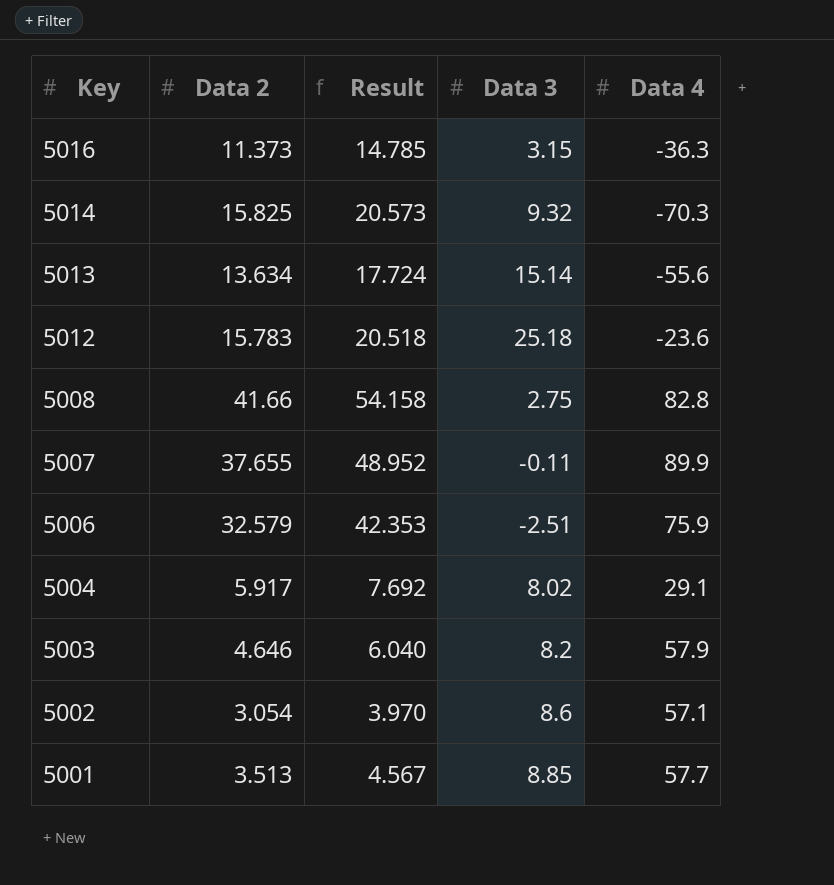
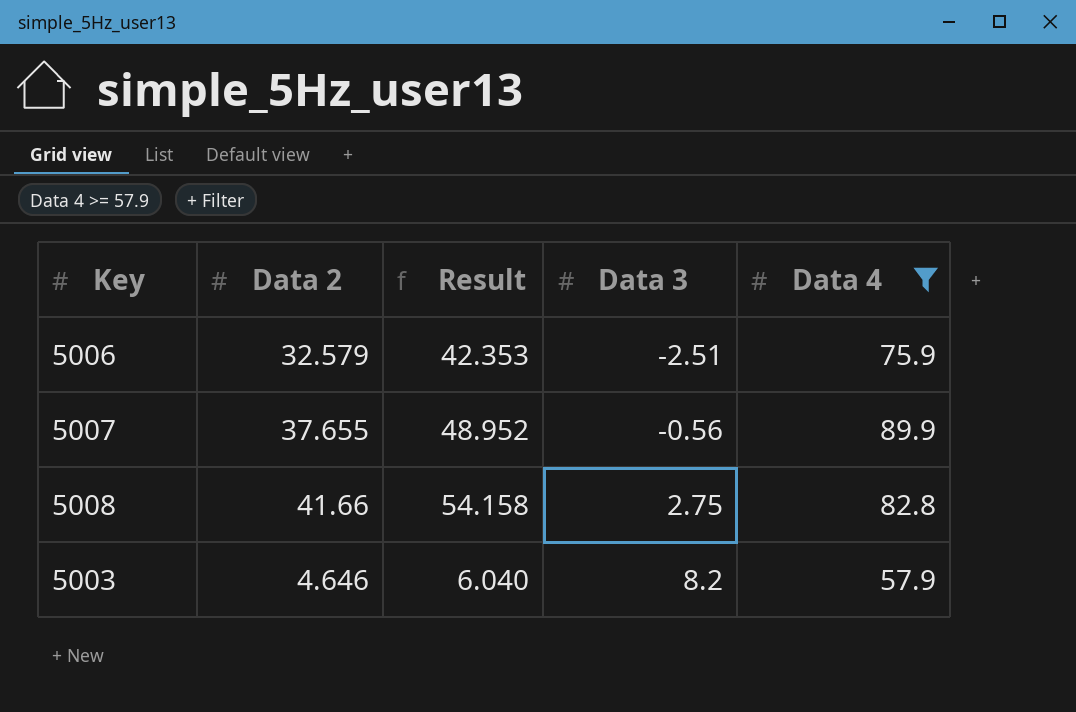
filter: none -> Data 4 >= 57.9
row order: Key descending -> Data 3 ascending
5007 | Data 3: -0.11 -> -0.56

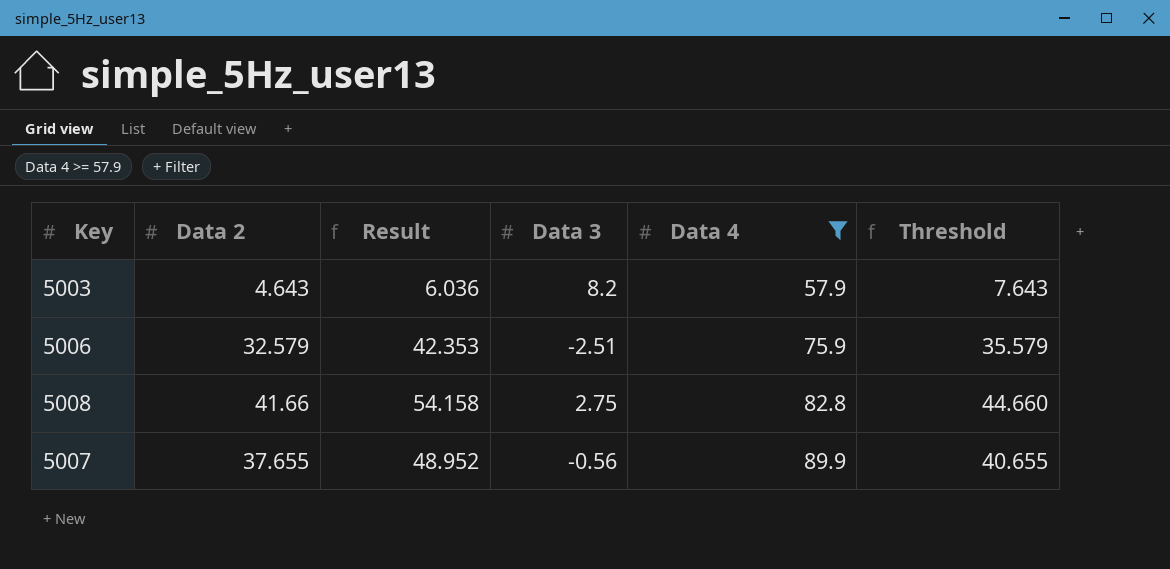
row order: Data 3 ascending -> Data 4 ascending
column Threshold | formula: none -> [Data 2] + 3
5003 | Data 2: 4.646 -> 4.643
5003 | Result: 6.040 -> 6.036

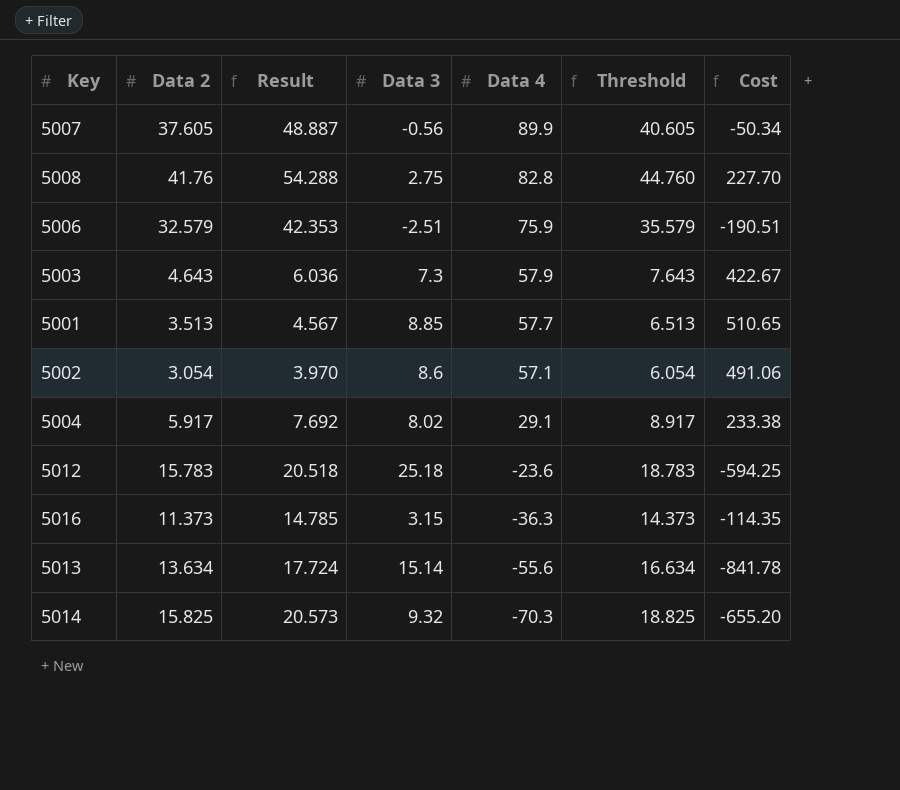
filter: Data 4 >= 57.9 -> none
row order: Data 4 ascending -> Data 4 descending
column Cost | formula: none -> [Data 3] * [Data 4]
5007 | Data 2: 37.655 -> 37.605
5007 | Result: 48.952 -> 48.887
5007 | Threshold: 40.655 -> 40.605
5008 | Data 2: 41.66 -> 41.76
5008 | Result: 54.158 -> 54.288
5008 | Threshold: 44.660 -> 44.760
5003 | Data 3: 8.2 -> 7.3

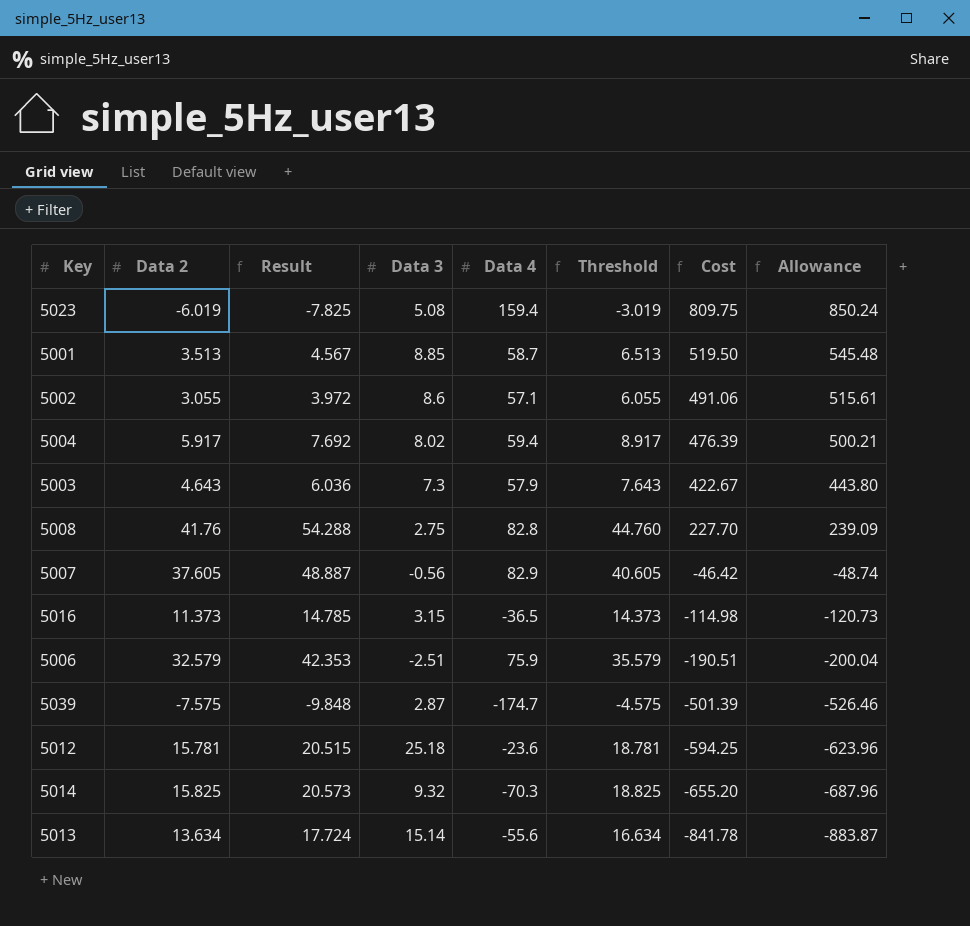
row order: Data 4 descending -> Cost descending
column Allowance | formula: none -> [Cost] * 1.05
row 5023: none -> -6.019 | -7.825 | 5.08 | 159.4 | -3.019 | 809.75 | 850.24
5001 | Data 4: 57.7 -> 58.7
5001 | Cost: 510.65 -> 519.50
5002 | Data 2: 3.054 -> 3.055
5002 | Result: 3.970 -> 3.972
5002 | Threshold: 6.054 -> 6.055
5004 | Data 4: 29.1 -> 59.4
5004 | Cost: 233.38 -> 476.39
5007 | Data 4: 89.9 -> 82.9
5007 | Cost: -50.34 -> -46.42
5016 | Data 4: -36.3 -> -36.5
5016 | Cost: -114.35 -> -114.98
row 5039: none -> -7.575 | -9.848 | 2.87 | -174.7 | -4.575 | -501.39 | -526.46
5012 | Data 2: 15.783 -> 15.781
5012 | Result: 20.518 -> 20.515
5012 | Threshold: 18.783 -> 18.781

